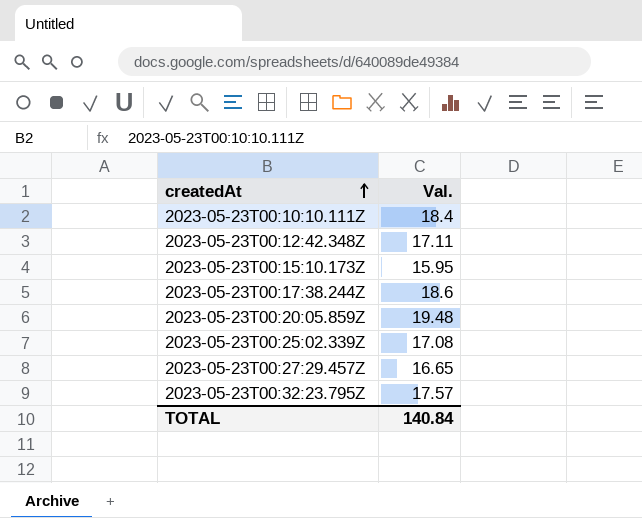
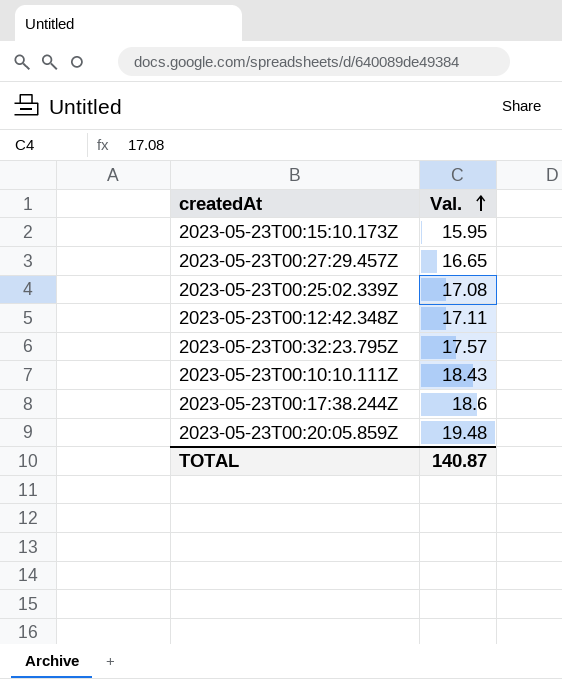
row order: createdAt ascending -> Val. ascending
2023-05-23T00:10:10.111Z | Val.: 18.4 -> 18.43
TOTAL | Val.: 140.84 -> 140.87

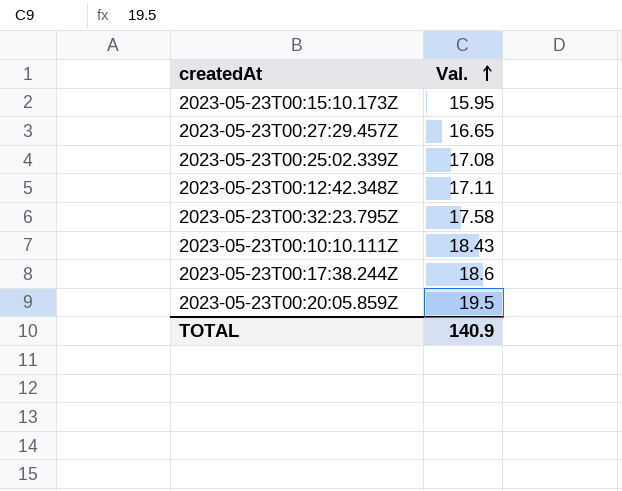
2023-05-23T00:32:23.795Z | Val.: 17.57 -> 17.58
2023-05-23T00:20:05.859Z | Val.: 19.48 -> 19.5
TOTAL | Val.: 140.87 -> 140.9

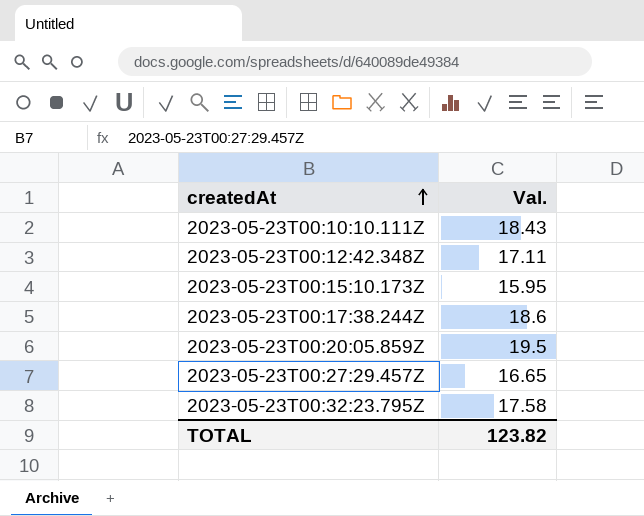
row order: Val. ascending -> createdAt ascending
row 2023-05-23T00:25:02.339Z: 17.08 -> none
TOTAL | Val.: 140.9 -> 123.82

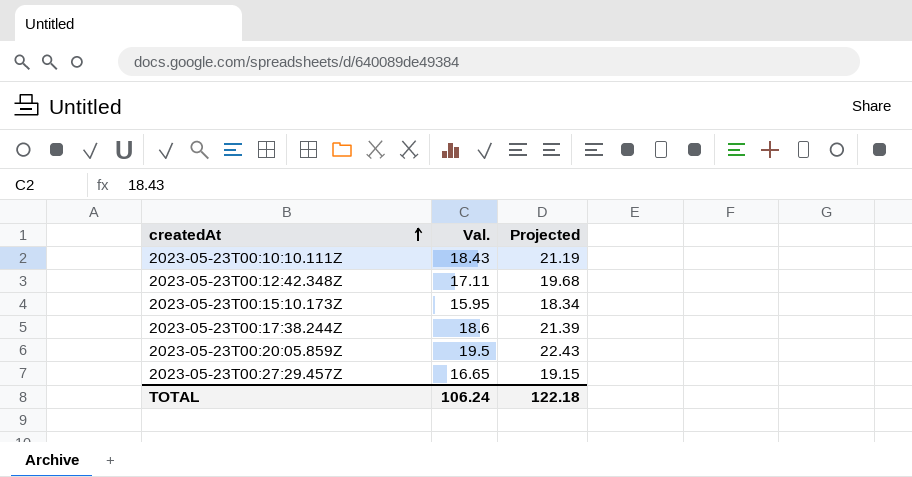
column Projected | formula: none -> [Val.] * 1.15
row 2023-05-23T00:32:23.795Z: 17.58 -> none
TOTAL | Val.: 123.82 -> 106.24

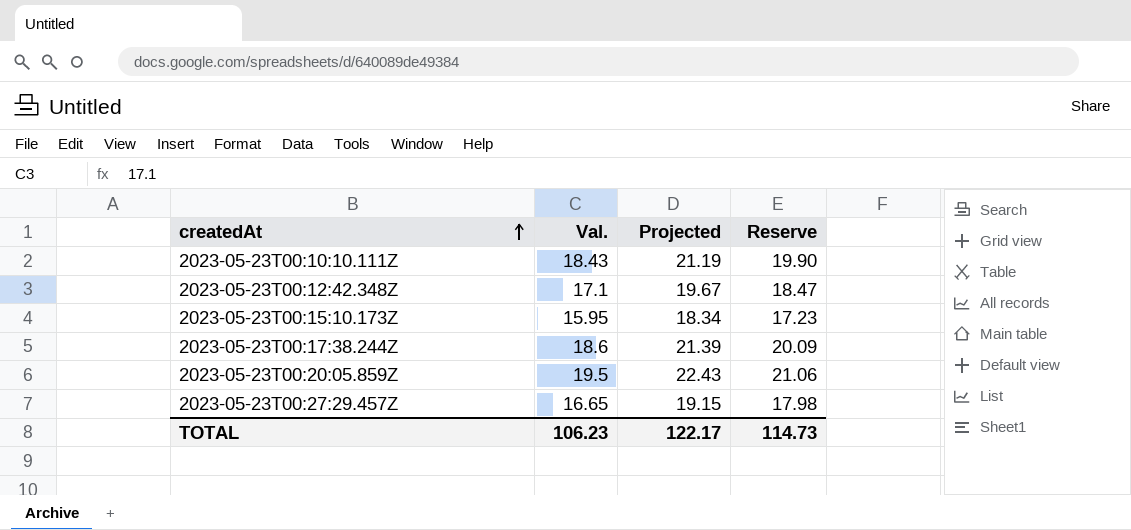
column Reserve | formula: none -> [Val.] * 1.08
2023-05-23T00:12:42.348Z | Val.: 17.11 -> 17.1
2023-05-23T00:12:42.348Z | Projected: 19.68 -> 19.67
TOTAL | Val.: 106.24 -> 106.23
TOTAL | Projected: 122.18 -> 122.17

